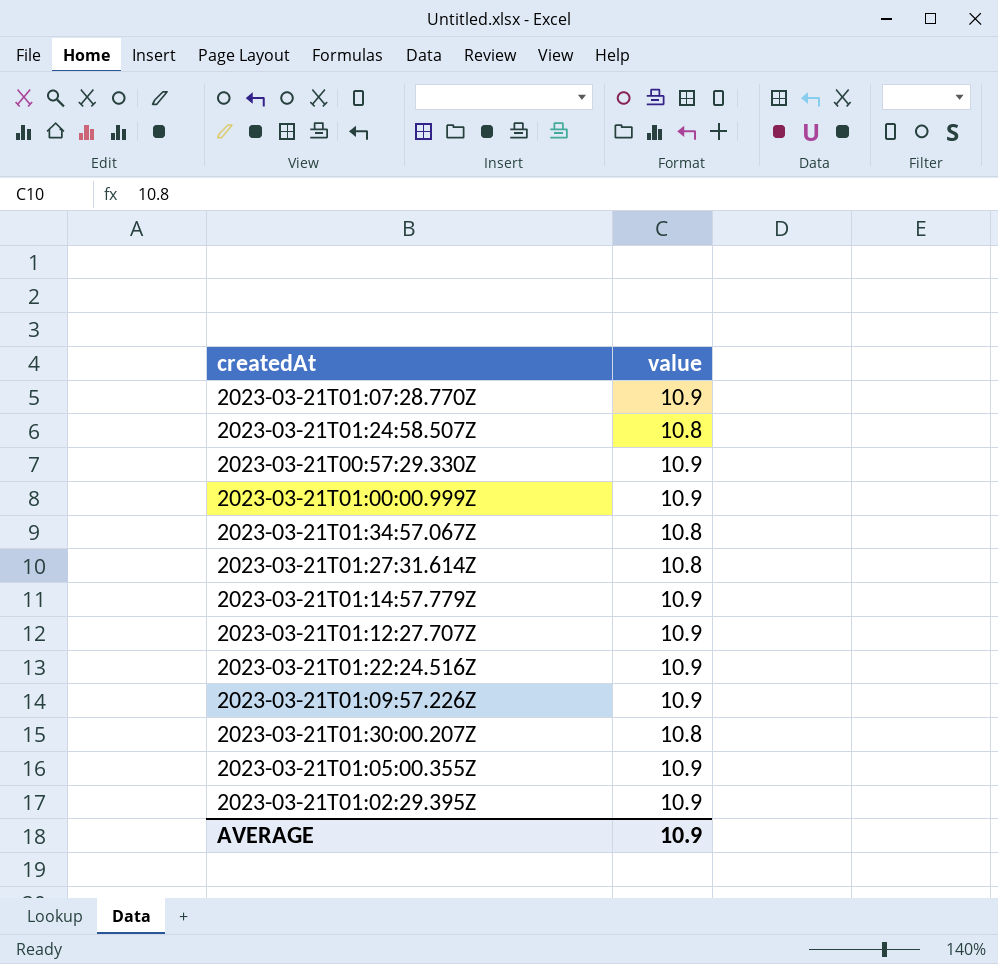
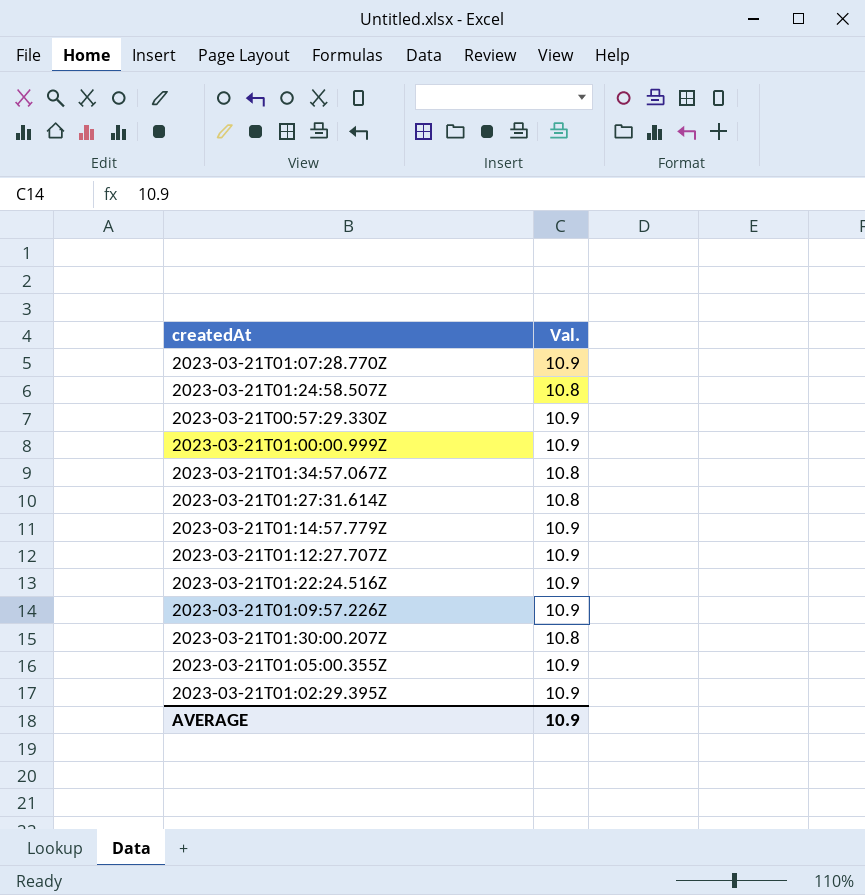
column name: value -> Val.

